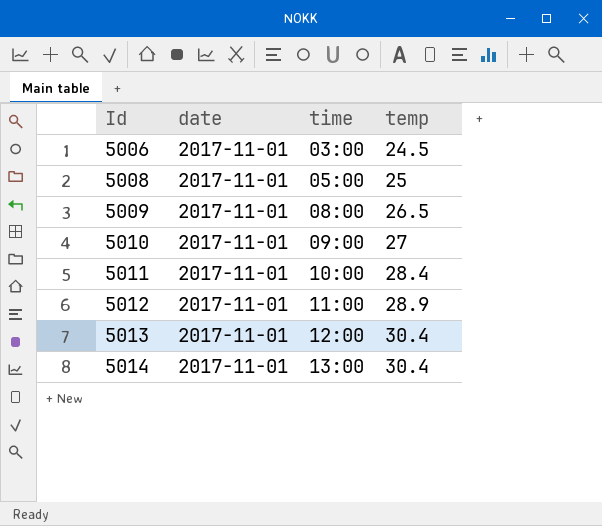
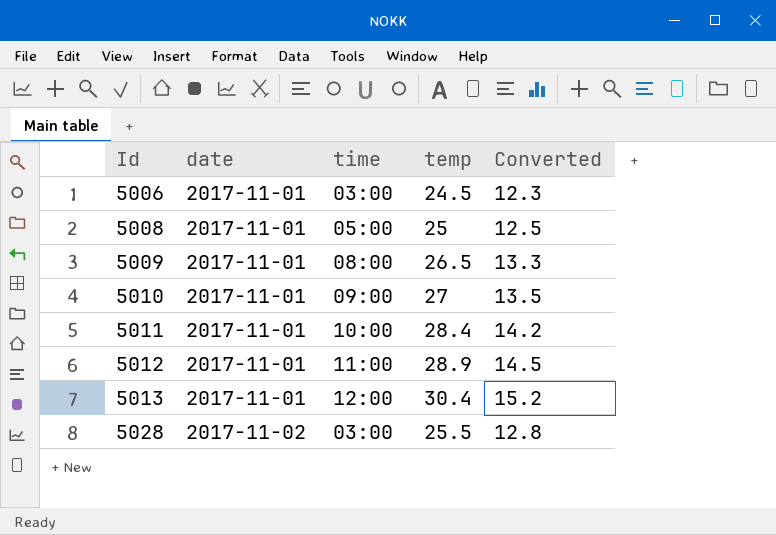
column Converted | formula: none -> [temp] * 0.5
row 5014: 2017-11-01 | 13:00 | 30.4 -> none
row 5028: none -> 2017-11-02 | 03:00 | 25.5 | 12.8

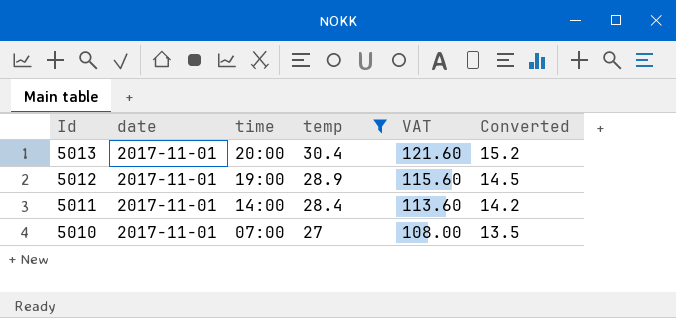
filter: none -> temp >= 27
row order: Id ascending -> Id descending
column VAT | formula: none -> [temp] * 4
5013 | time: 12:00 -> 20:00
5012 | time: 11:00 -> 19:00
5011 | time: 10:00 -> 14:00
5010 | time: 09:00 -> 07:00

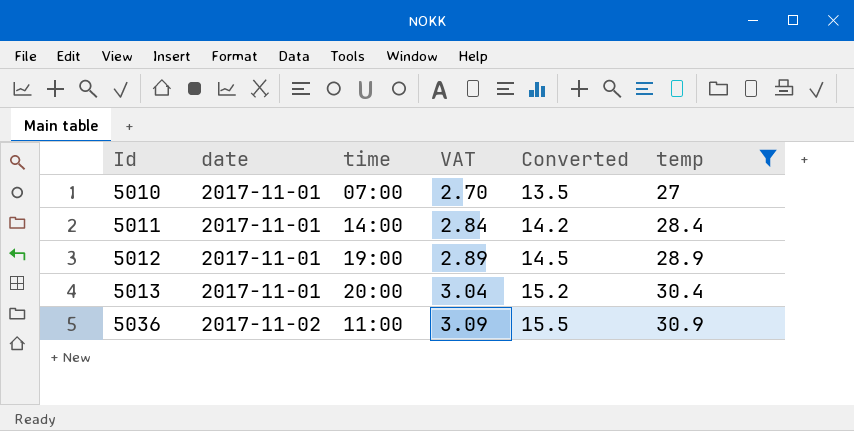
row order: Id descending -> Id ascending
column VAT | formula: [temp] * 4 -> [temp] * 0.1
column temp | position: 4 -> 6
row 5036: none -> 2017-11-02 | 11:00 | 3.09 | 15.5 | 30.9

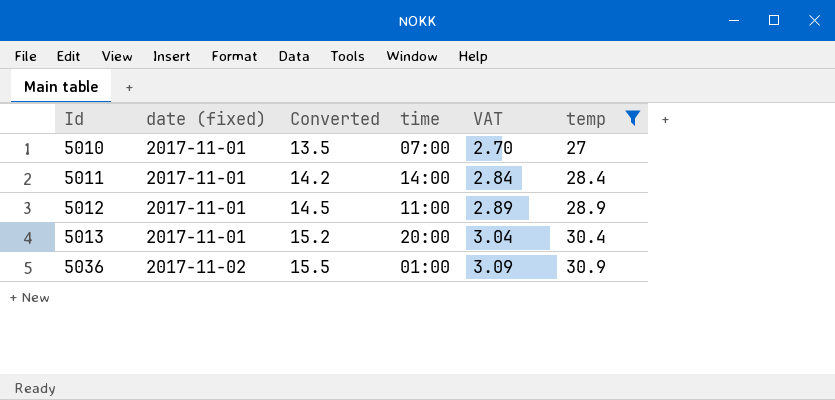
column name: date -> date (fixed)
column Converted | position: 5 -> 3
5012 | time: 19:00 -> 11:00
5036 | time: 11:00 -> 01:00

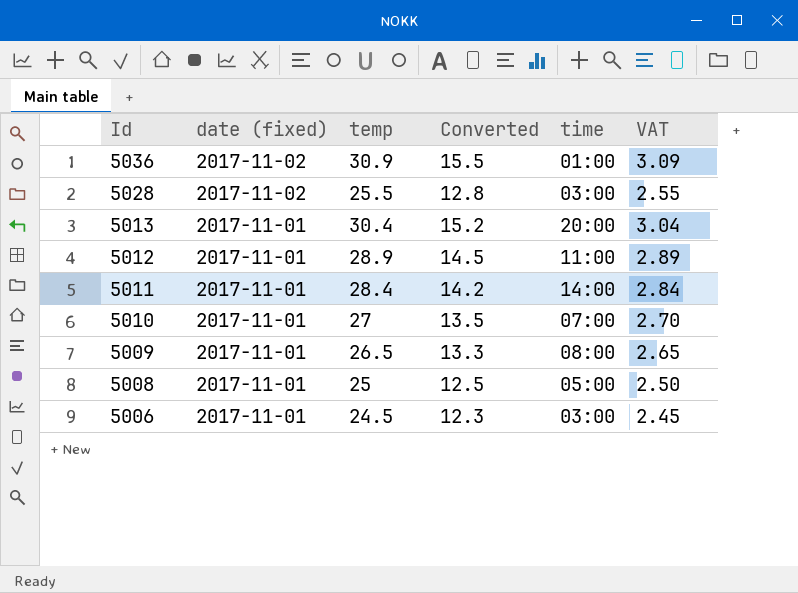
filter: temp >= 27 -> none
row order: Id ascending -> Id descending
column temp | position: 6 -> 3

